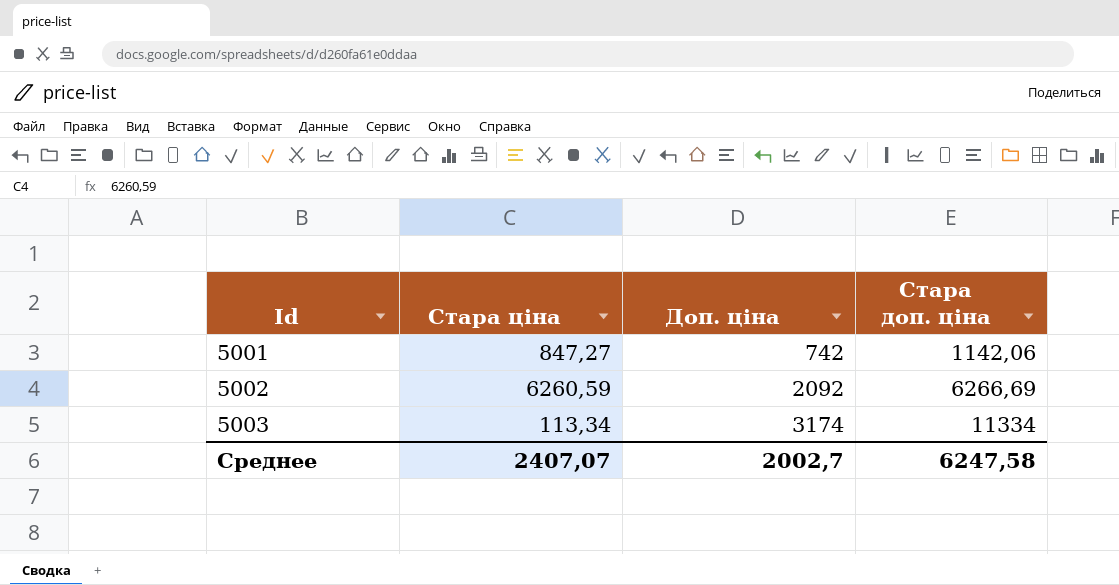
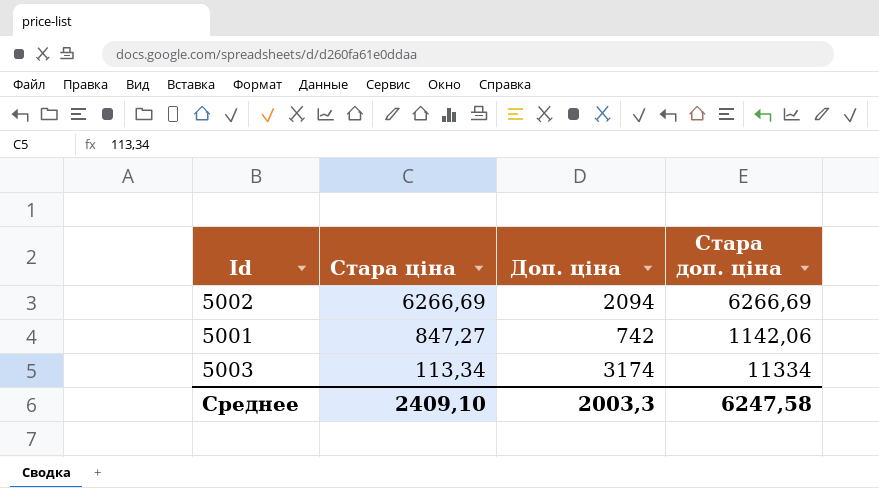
row order: Id ascending -> Стара ціна descending
5002 | Стара ціна: 6260,59 -> 6266,69
5002 | Доп. ціна: 2092 -> 2094
Среднее | Стара ціна: 2407,07 -> 2409,10
Среднее | Доп. ціна: 2002,7 -> 2003,3

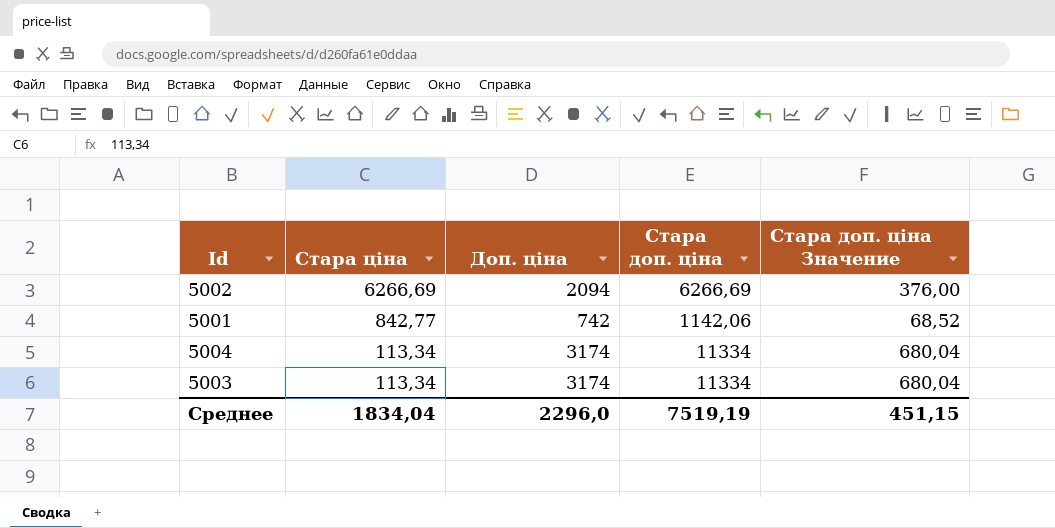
column Стара доп. ціна Значение | formula: none -> [Стара доп. ціна] * 0,06
5001 | Стара ціна: 847,27 -> 842,77
row 5004: none -> 113,34 | 3174 | 11334 | 680,04
Среднее | Стара ціна: 2409,10 -> 1834,04
Среднее | Доп. ціна: 2003,3 -> 2296,0
Среднее | Стара доп. ціна: 6247,58 -> 7519,19

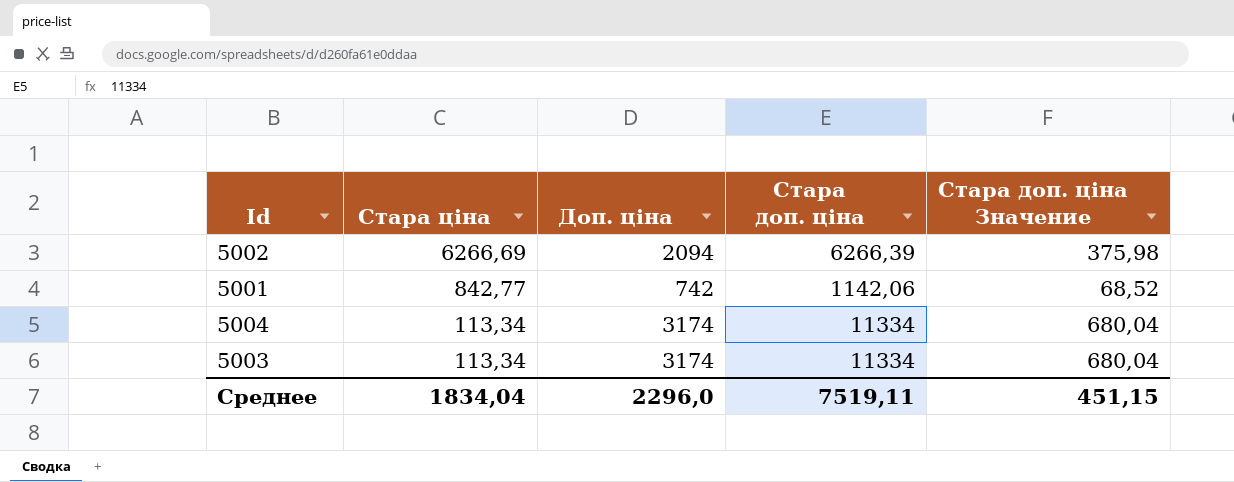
5002 | Стара доп. ціна: 6266,69 -> 6266,39
5002 | Стара доп. ціна Значение: 376,00 -> 375,98
Среднее | Стара доп. ціна: 7519,19 -> 7519,11

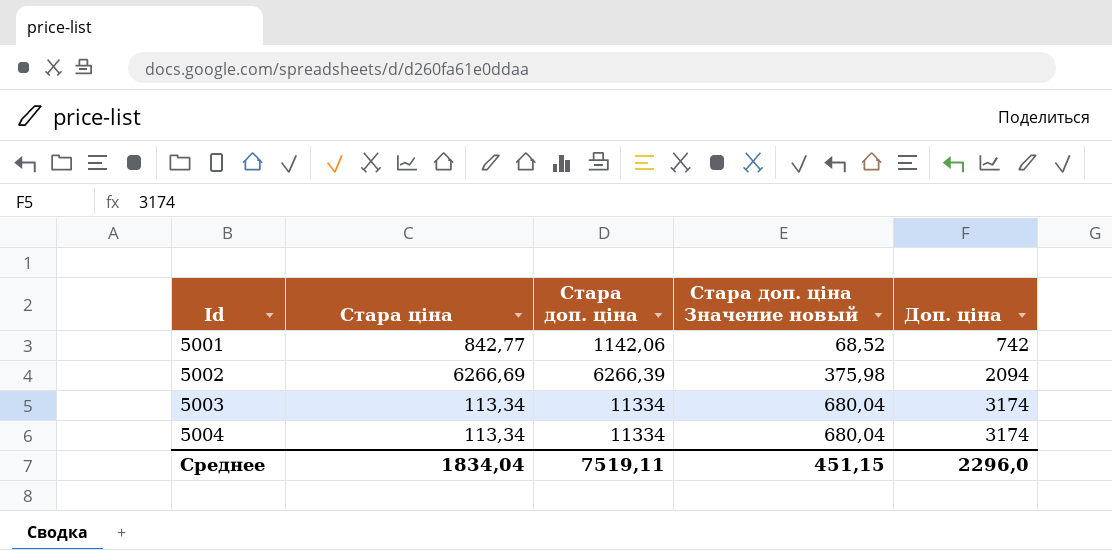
row order: Стара ціна descending -> Id ascending
column name: Стара доп. ціна Значение -> Стара доп. ціна Значение новый
column Доп. ціна | position: 3 -> 5

